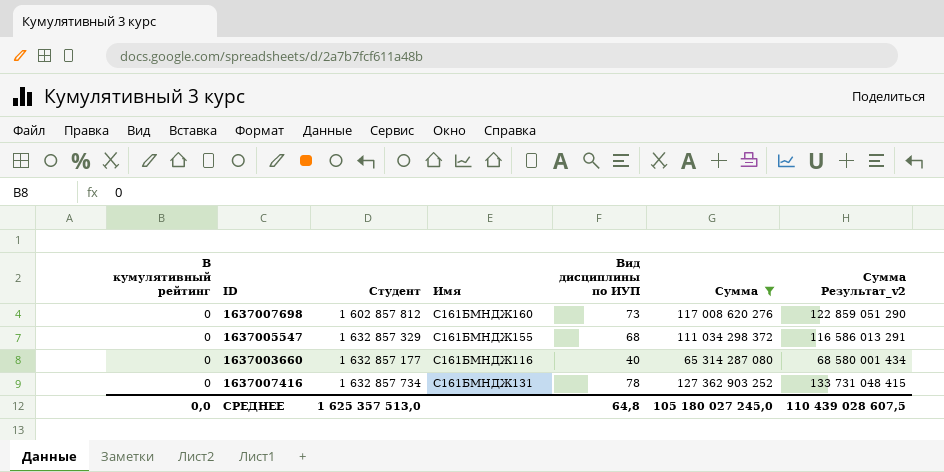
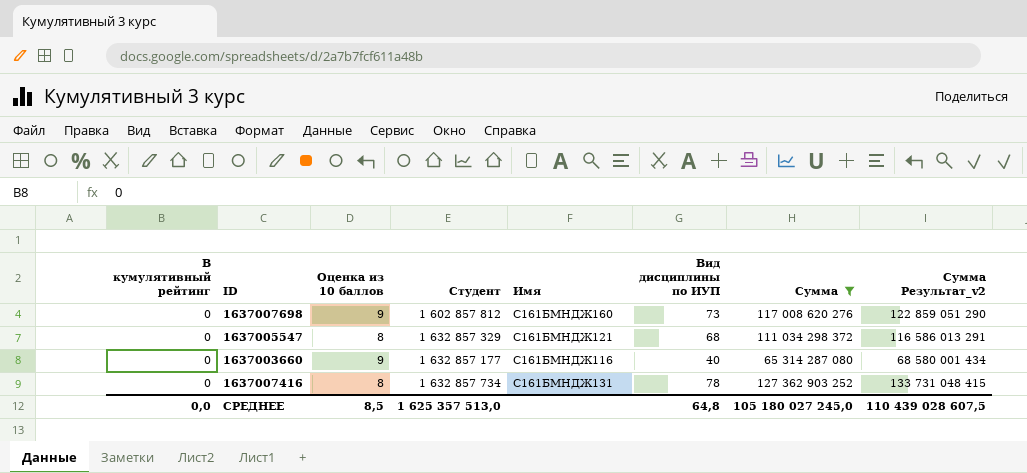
column Оценка из 10 баллов | position: none -> 3
1637005547 | Имя: С161БМНДЖ155 -> С161БМНДЖ121

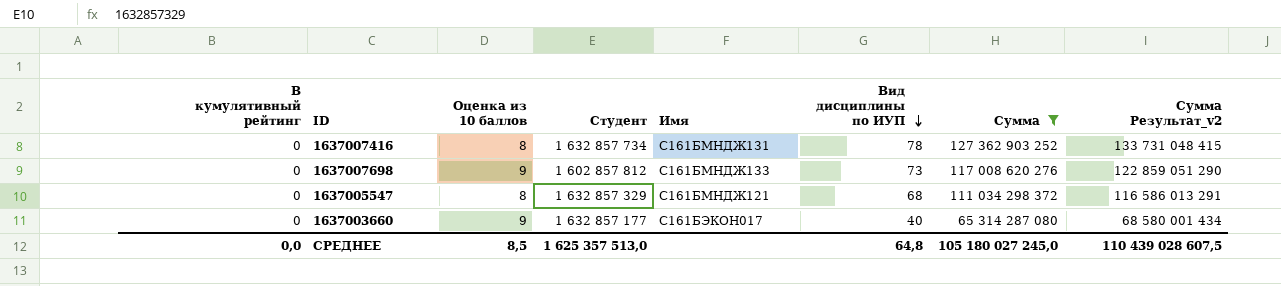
row order: none -> Вид дисциплины по ИУП descending
1637007698 | Имя: С161БМНДЖ160 -> С161БМНДЖ133
1637003660 | Имя: С161БМНДЖ116 -> С161БЭКОН017

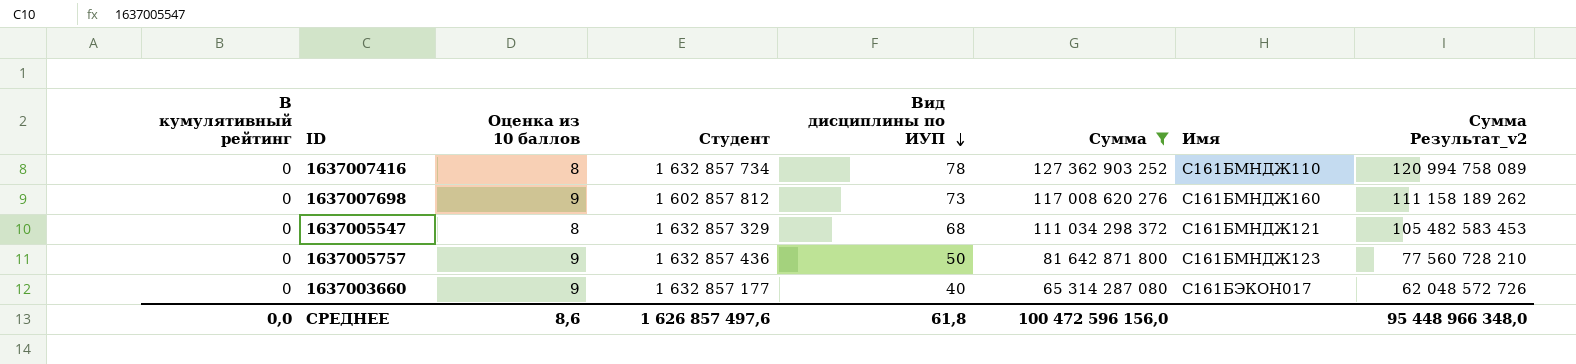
column Имя | position: 5 -> 7
column Сумма Результат_v2 | formula: [Сумма] * 1,05 -> [Сумма] * 0,95
1637007416 | Имя: С161БМНДЖ131 -> С161БМНДЖ110
1637007698 | Имя: С161БМНДЖ133 -> С161БМНДЖ160
row 1637005757: none -> 0 | 9 | 1 632 857 436 | 50 | 81 642 871 800 | С161БМНДЖ123 | 77 560 728 210
СРЕДНЕЕ | Оценка из 10 баллов: 8,5 -> 8,6
СРЕДНЕЕ | Студент: 1 625 357 513,0 -> 1 626 857 497,6
СРЕДНЕЕ | Вид дисциплины по ИУП: 64,8 -> 61,8
СРЕДНЕЕ | Сумма: 105 180 027 245,0 -> 100 472 596 156,0
СРЕДНЕЕ | Сумма Результат_v2: 110 439 028 607,5 -> 95 448 966 348,0

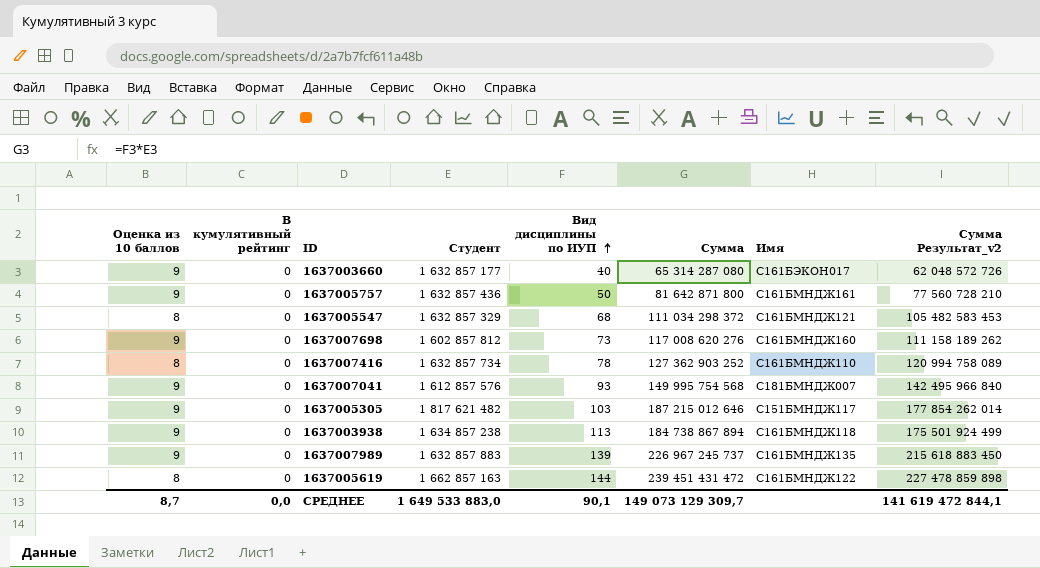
filter: Сумма <= 127 362 903 252 -> none
row order: Вид дисциплины по ИУП descending -> Вид дисциплины по ИУП ascending
column Оценка из 10 баллов | position: 3 -> 1
1637005757 | Имя: С161БМНДЖ123 -> С161БМНДЖ161
СРЕДНЕЕ | Оценка из 10 баллов: 8,6 -> 8,7
СРЕДНЕЕ | Студент: 1 626 857 497,6 -> 1 649 533 883,0
СРЕДНЕЕ | Вид дисциплины по ИУП: 61,8 -> 90,1
СРЕДНЕЕ | Сумма: 100 472 596 156,0 -> 149 073 129 309,7
СРЕДНЕЕ | Сумма Результат_v2: 95 448 966 348,0 -> 141 619 472 844,1

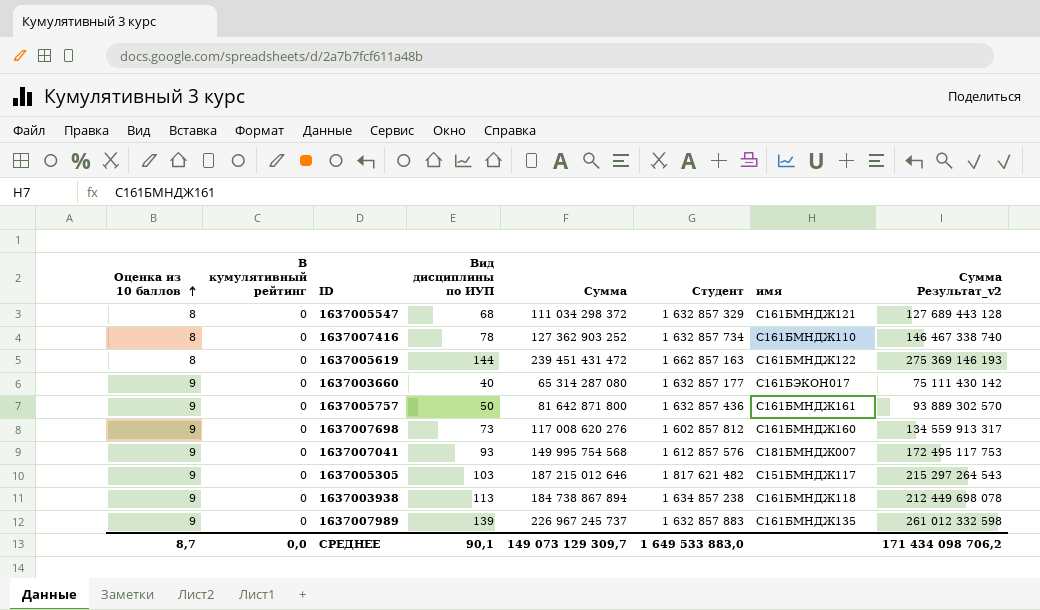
row order: Вид дисциплины по ИУП ascending -> Оценка из 10 баллов ascending
column Студент | position: 4 -> 6
column name: Имя -> имя
column Сумма Результат_v2 | formula: [Сумма] * 0,95 -> [Сумма] * 1,15
СРЕДНЕЕ | Сумма Результат_v2: 141 619 472 844,1 -> 171 434 098 706,2

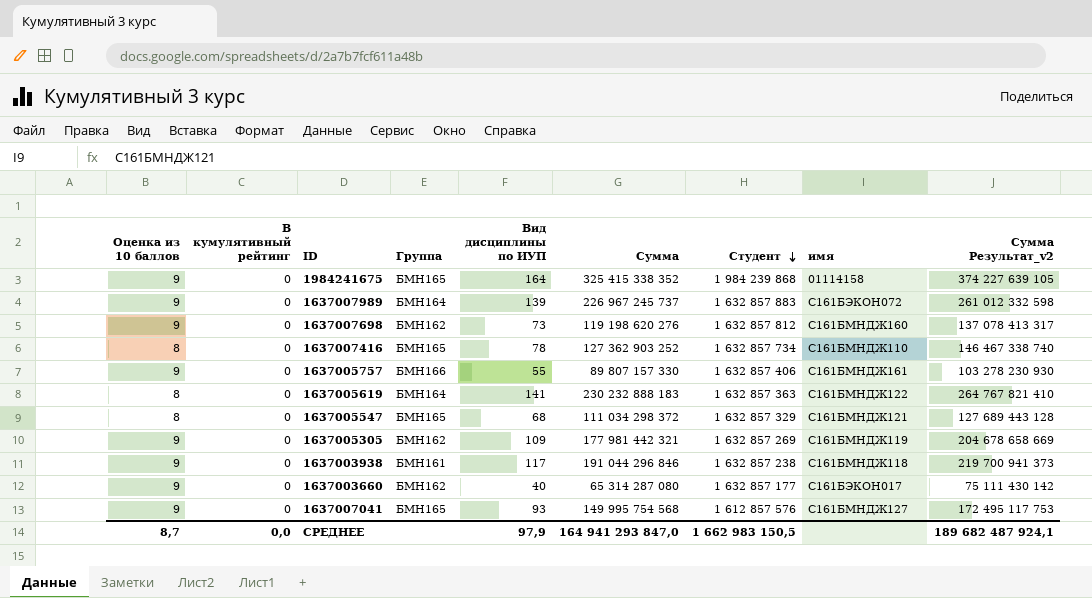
row order: Оценка из 10 баллов ascending -> Студент descending
column Группа | position: none -> 4
row 1984241675: none -> 9 | 0 | БМН165 | 164 | 325 415 338 352 | 1 984 239 868 | 01114158 | 374 227 639 105
1637007989 | имя: С161БМНДЖ135 -> С161БЭКОН072
1637007698 | Сумма: 117 008 620 276 -> 119 198 620 276
1637007698 | Студент: 1 602 857 812 -> 1 632 857 812
1637007698 | Сумма Результат_v2: 134 559 913 317 -> 137 078 413 317
1637005757 | Вид дисциплины по ИУП: 50 -> 55
1637005757 | Сумма: 81 642 871 800 -> 89 807 157 330
1637005757 | Студент: 1 632 857 436 -> 1 632 857 406
1637005757 | Сумма Результат_v2: 93 889 302 570 -> 103 278 230 930
1637005619 | Вид дисциплины по ИУП: 144 -> 141
1637005619 | Сумма: 239 451 431 472 -> 230 232 888 183
1637005619 | Студент: 1 662 857 163 -> 1 632 857 363
1637005619 | Сумма Результат_v2: 275 369 146 193 -> 264 767 821 410
1637005305 | Вид дисциплины по ИУП: 103 -> 109
1637005305 | Сумма: 187 215 012 646 -> 177 981 442 321
1637005305 | Студент: 1 817 621 482 -> 1 632 857 269
1637005305 | имя: С151БМНДЖ117 -> С161БМНДЖ119
1637005305 | Сумма Результат_v2: 215 297 264 543 -> 204 678 658 669
1637003938 | Вид дисциплины по ИУП: 113 -> 117
1637003938 | Сумма: 184 738 867 894 -> 191 044 296 846
1637003938 | Студент: 1 634 857 238 -> 1 632 857 238
1637003938 | Сумма Результат_v2: 212 449 698 078 -> 219 700 941 373
1637007041 | имя: С181БМНДЖ007 -> С161БМНДЖ127
СРЕДНЕЕ | Вид дисциплины по ИУП: 90,1 -> 97,9
СРЕДНЕЕ | Сумма: 149 073 129 309,7 -> 164 941 293 847,0
СРЕДНЕЕ | Студент: 1 649 533 883,0 -> 1 662 983 150,5
СРЕДНЕЕ | Сумма Результат_v2: 171 434 098 706,2 -> 189 682 487 924,1

